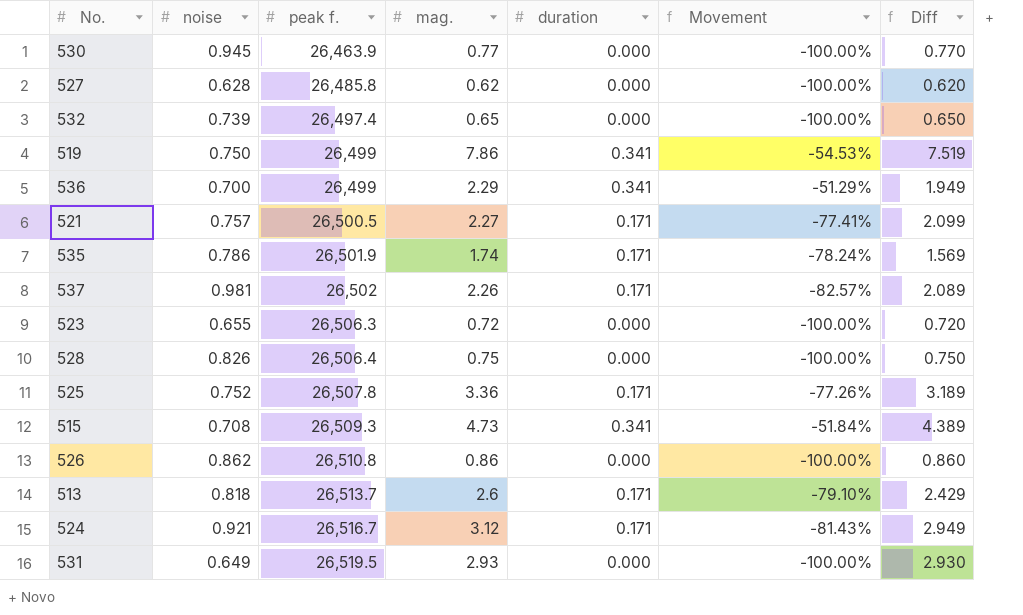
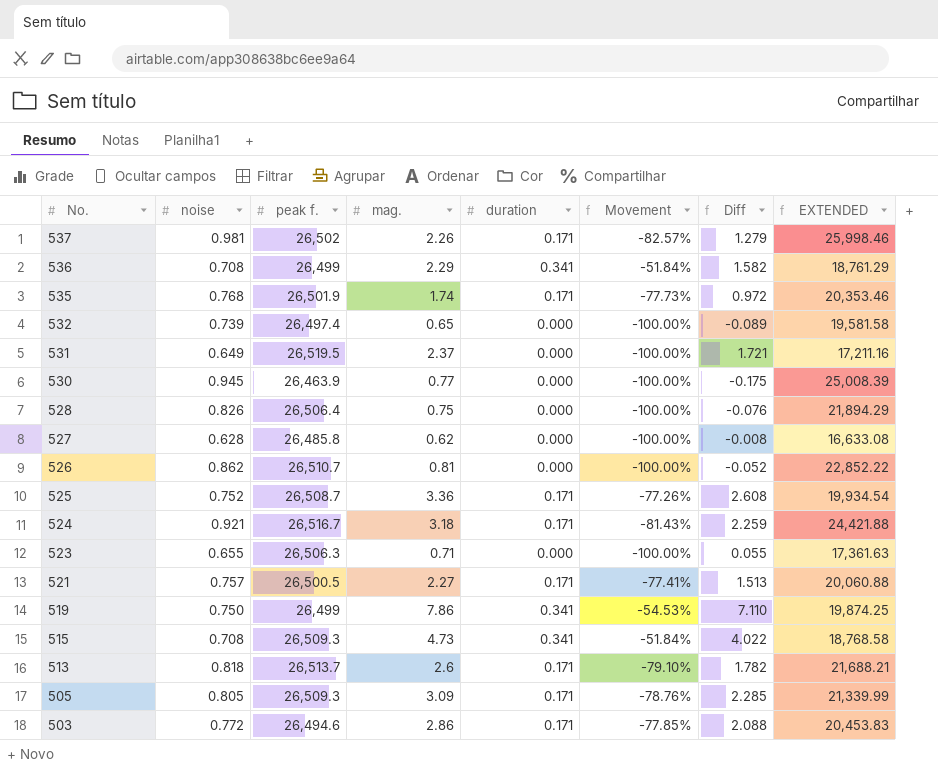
row order: peak f. ascending -> No. descending
column Diff | formula: [mag.] - [duration] -> [mag.] - [noise]
column EXTENDED | formula: none -> [noise] * [peak f.]
536 | noise: 0.700 -> 0.708
536 | Movement: -51.29% -> -51.84%
535 | noise: 0.786 -> 0.768
535 | Movement: -78.24% -> -77.73%
531 | mag.: 2.93 -> 2.37
526 | peak f.: 26,510.8 -> 26,510.7
526 | mag.: 0.86 -> 0.81
525 | peak f.: 26,507.8 -> 26,508.7
524 | mag.: 3.12 -> 3.18
523 | mag.: 0.72 -> 0.71
row 505: none -> 0.805 | 26,509.3 | 3.09 | 0.171 | -78.76% | 2.285 | 21,339.99
row 503: none -> 0.772 | 26,494.6 | 2.86 | 0.171 | -77.85% | 2.088 | 20,453.83

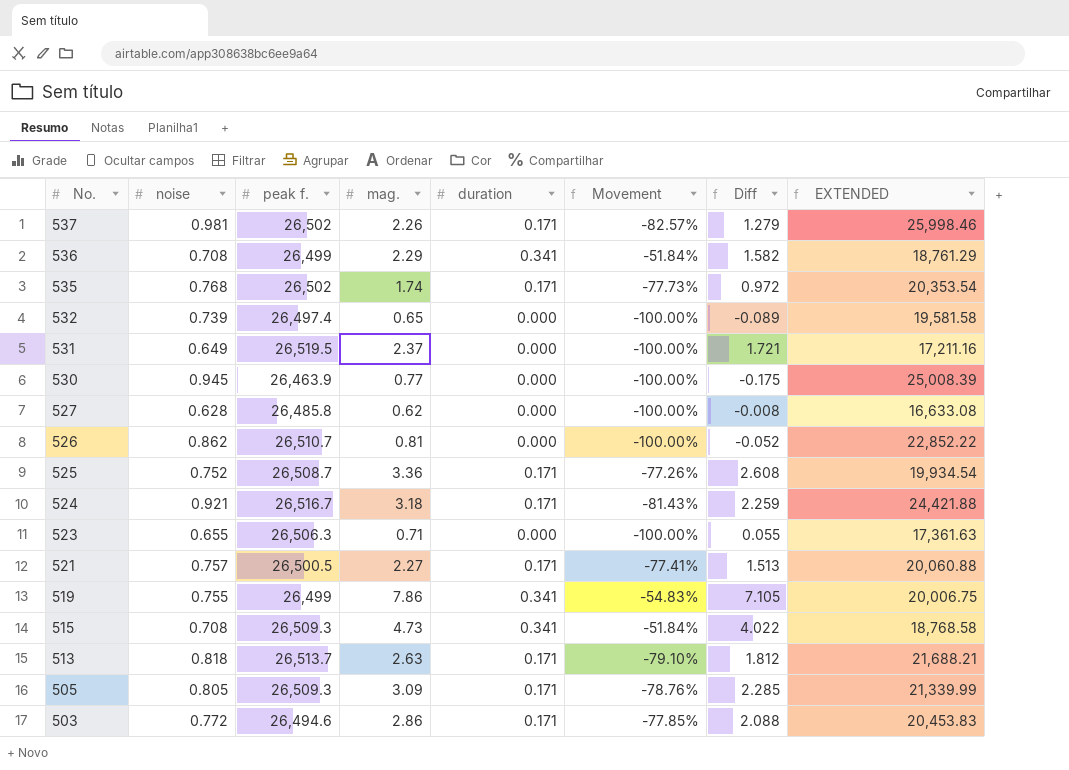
row 528: 0.826 | 26,506.4 | 0.75 | 0.000 | -100.00% | -0.076 | 21,894.29 -> none
535 | peak f.: 26,501.9 -> 26,502
535 | EXTENDED: 20,353.46 -> 20,353.54
519 | noise: 0.750 -> 0.755
519 | Movement: -54.53% -> -54.83%
519 | Diff: 7.110 -> 7.105
519 | EXTENDED: 19,874.25 -> 20,006.75
513 | mag.: 2.6 -> 2.63
513 | Diff: 1.782 -> 1.812

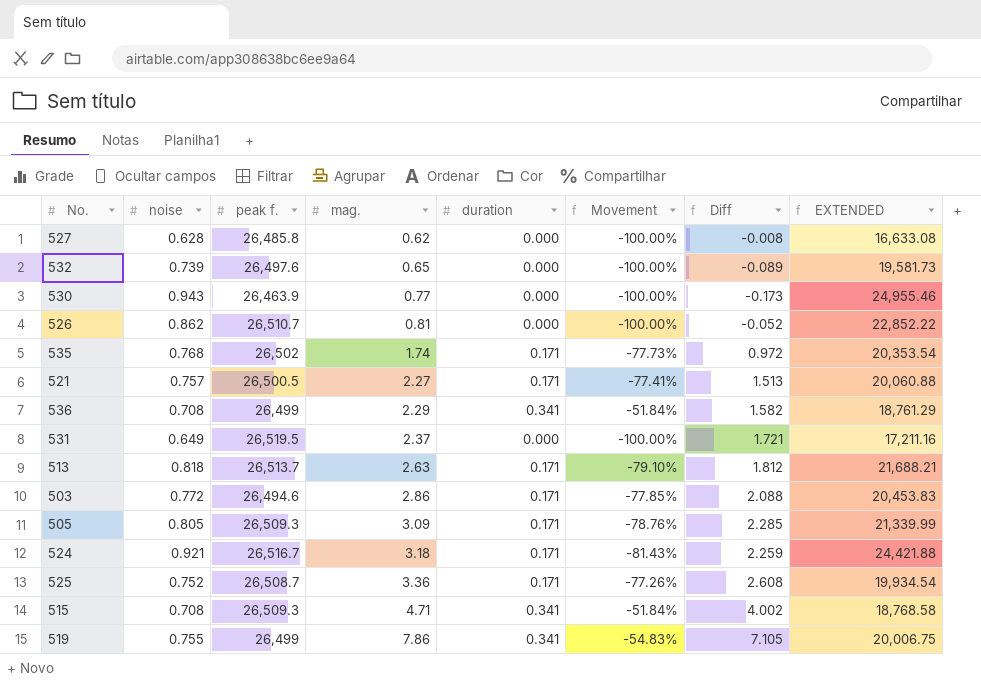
row order: No. descending -> mag. ascending
row 537: 0.981 | 26,502 | 2.26 | 0.171 | -82.57% | 1.279 | 25,998.46 -> none
row 523: 0.655 | 26,506.3 | 0.71 | 0.000 | -100.00% | 0.055 | 17,361.63 -> none
532 | peak f.: 26,497.4 -> 26,497.6
532 | EXTENDED: 19,581.58 -> 19,581.73
530 | noise: 0.945 -> 0.943
530 | Diff: -0.175 -> -0.173
530 | EXTENDED: 25,008.39 -> 24,955.46
515 | mag.: 4.73 -> 4.71
515 | Diff: 4.022 -> 4.002

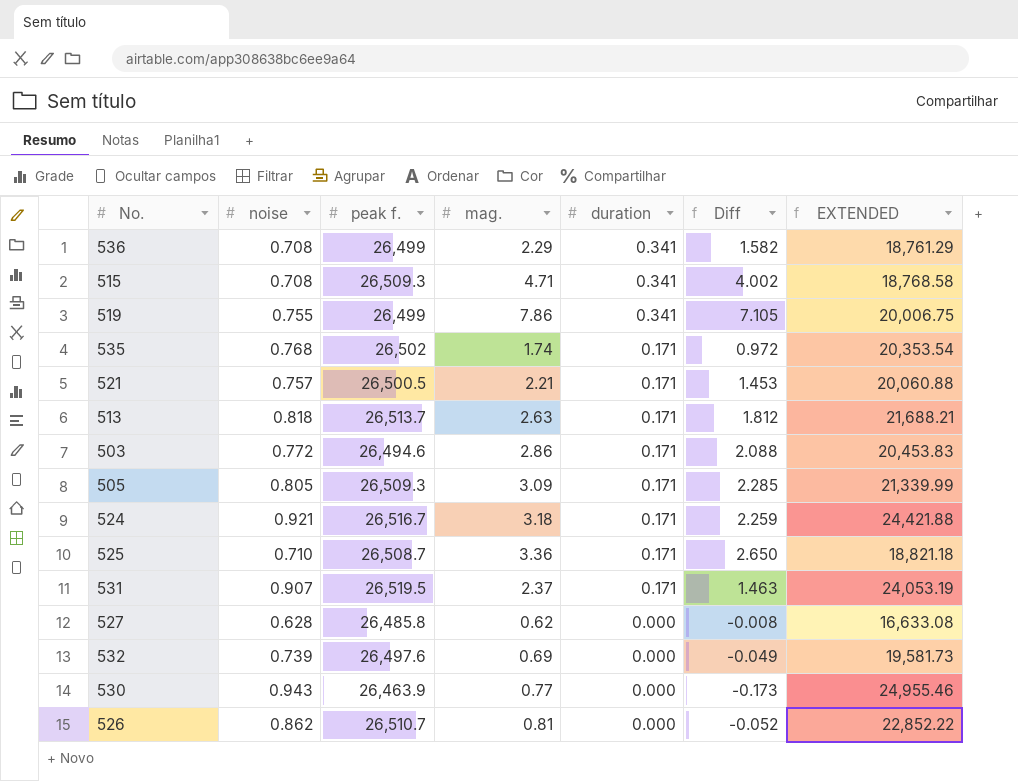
row order: mag. ascending -> duration descending
column Movement | formula: ([duration] - [noise]) / [noise] -> none
521 | mag.: 2.27 -> 2.21
521 | Diff: 1.513 -> 1.453
525 | noise: 0.752 -> 0.710
525 | Diff: 2.608 -> 2.650
525 | EXTENDED: 19,934.54 -> 18,821.18
531 | noise: 0.649 -> 0.907
531 | duration: 0.000 -> 0.171
531 | Diff: 1.721 -> 1.463
531 | EXTENDED: 17,211.16 -> 24,053.19
532 | mag.: 0.65 -> 0.69
532 | Diff: -0.089 -> -0.049

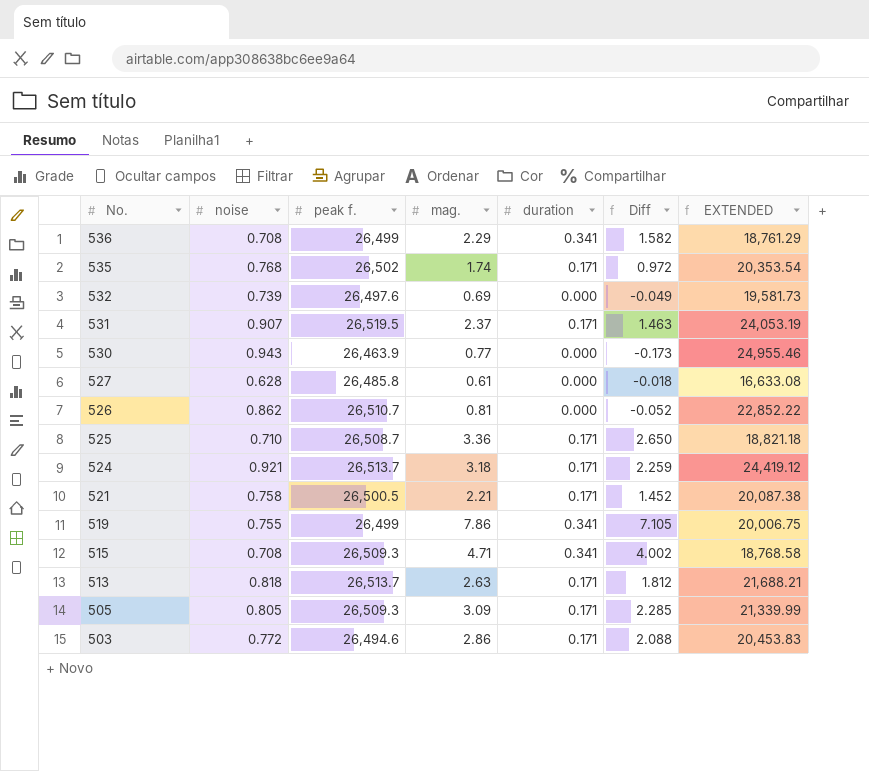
row order: duration descending -> No. descending
527 | mag.: 0.62 -> 0.61
527 | Diff: -0.008 -> -0.018
524 | peak f.: 26,516.7 -> 26,513.7
524 | EXTENDED: 24,421.88 -> 24,419.12
521 | noise: 0.757 -> 0.758
521 | Diff: 1.453 -> 1.452
521 | EXTENDED: 20,060.88 -> 20,087.38

